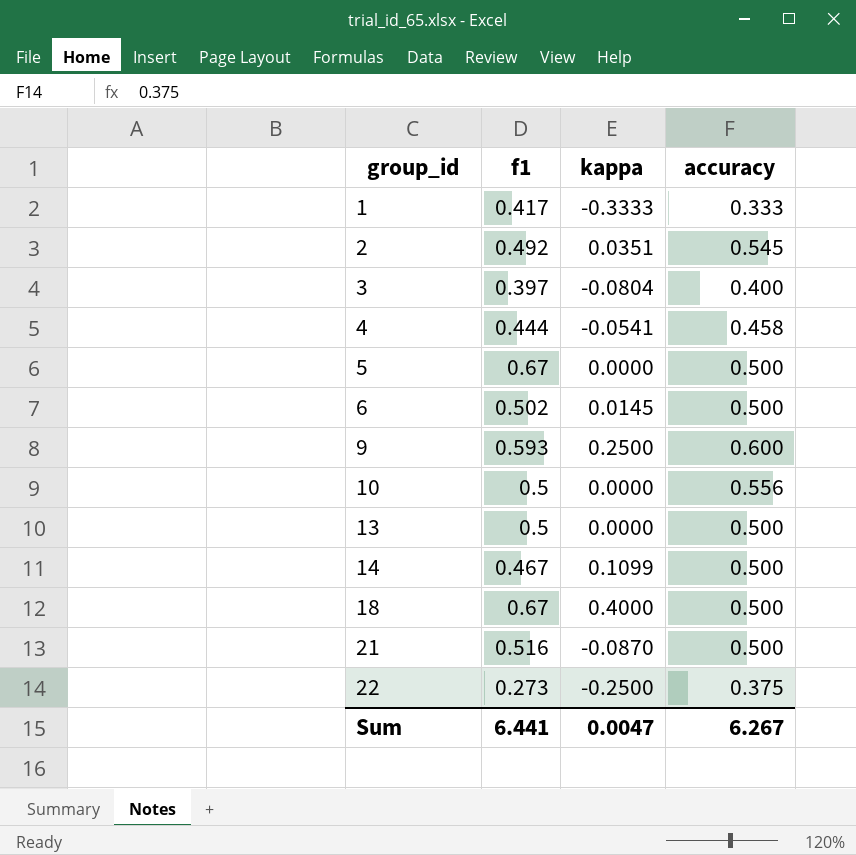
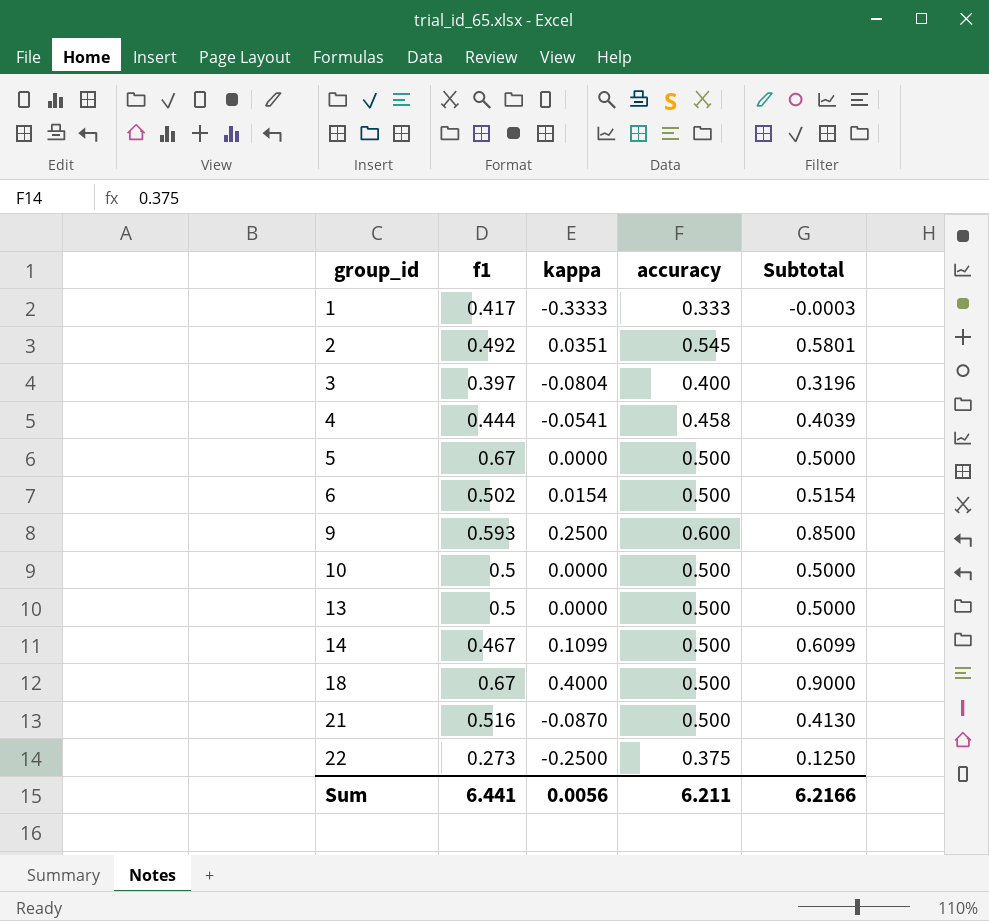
column Subtotal | formula: none -> [kappa] + [accuracy]
6 | kappa: 0.0145 -> 0.0154
10 | accuracy: 0.556 -> 0.500
Sum | kappa: 0.0047 -> 0.0056
Sum | accuracy: 6.267 -> 6.211

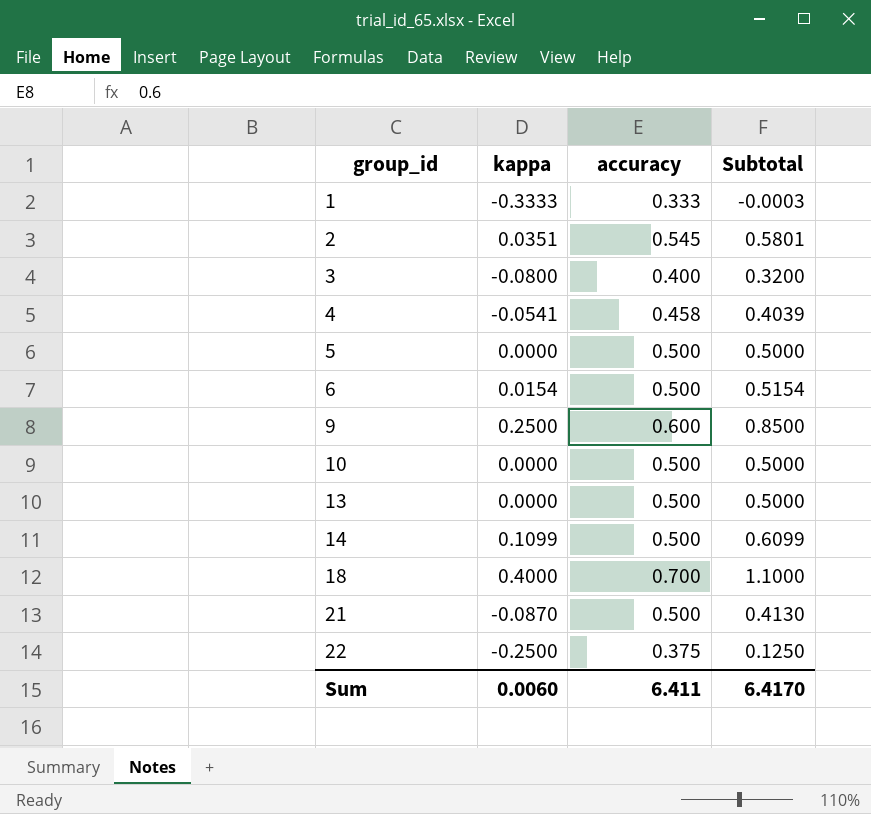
column f1 | position: 2 -> none
3 | kappa: -0.0804 -> -0.0800
3 | Subtotal: 0.3196 -> 0.3200
18 | accuracy: 0.500 -> 0.700
18 | Subtotal: 0.9000 -> 1.1000
Sum | kappa: 0.0056 -> 0.0060
Sum | accuracy: 6.211 -> 6.411
Sum | Subtotal: 6.2166 -> 6.4170

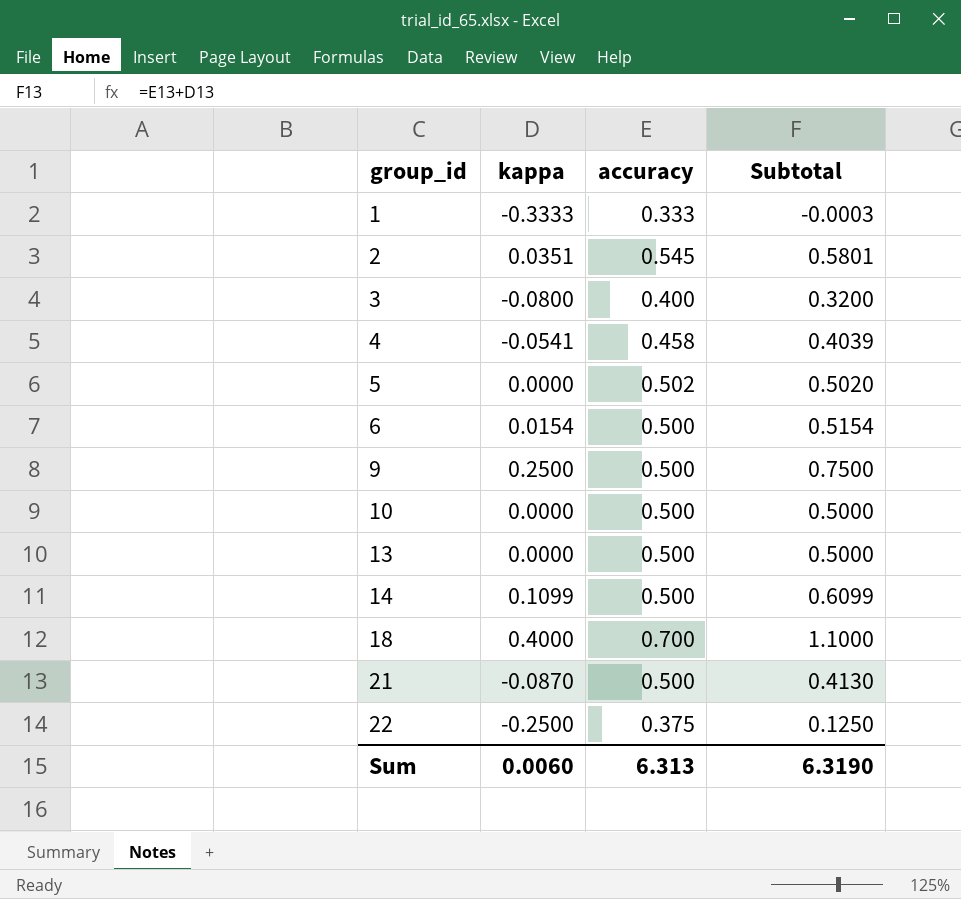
5 | accuracy: 0.500 -> 0.502
5 | Subtotal: 0.5000 -> 0.5020
9 | accuracy: 0.600 -> 0.500
9 | Subtotal: 0.8500 -> 0.7500
Sum | accuracy: 6.411 -> 6.313
Sum | Subtotal: 6.4170 -> 6.3190

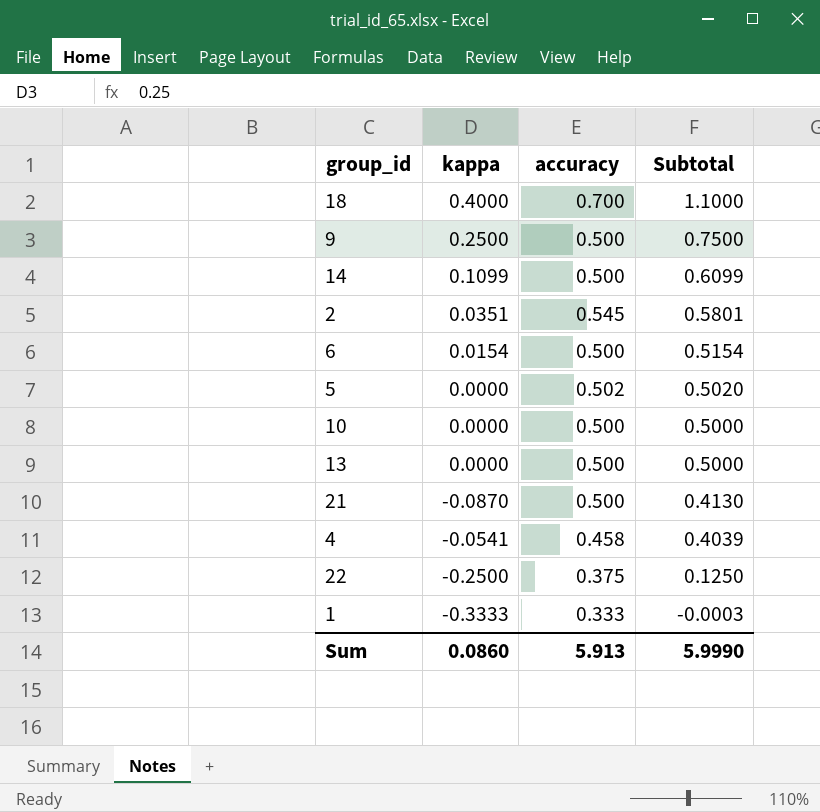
row order: group_id ascending -> Subtotal descending
row 3: -0.0800 | 0.400 | 0.3200 -> none
Sum | kappa: 0.0060 -> 0.0860
Sum | accuracy: 6.313 -> 5.913
Sum | Subtotal: 6.3190 -> 5.9990

